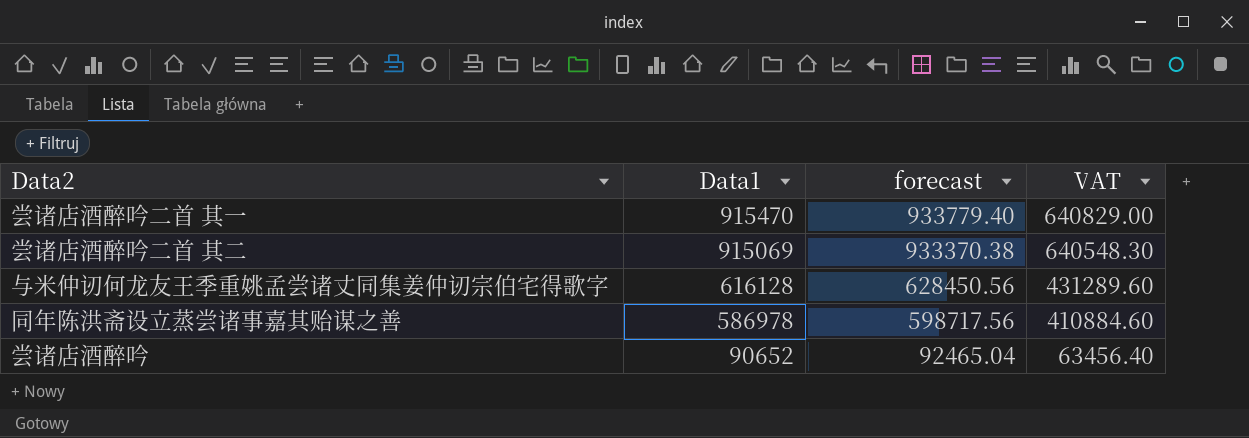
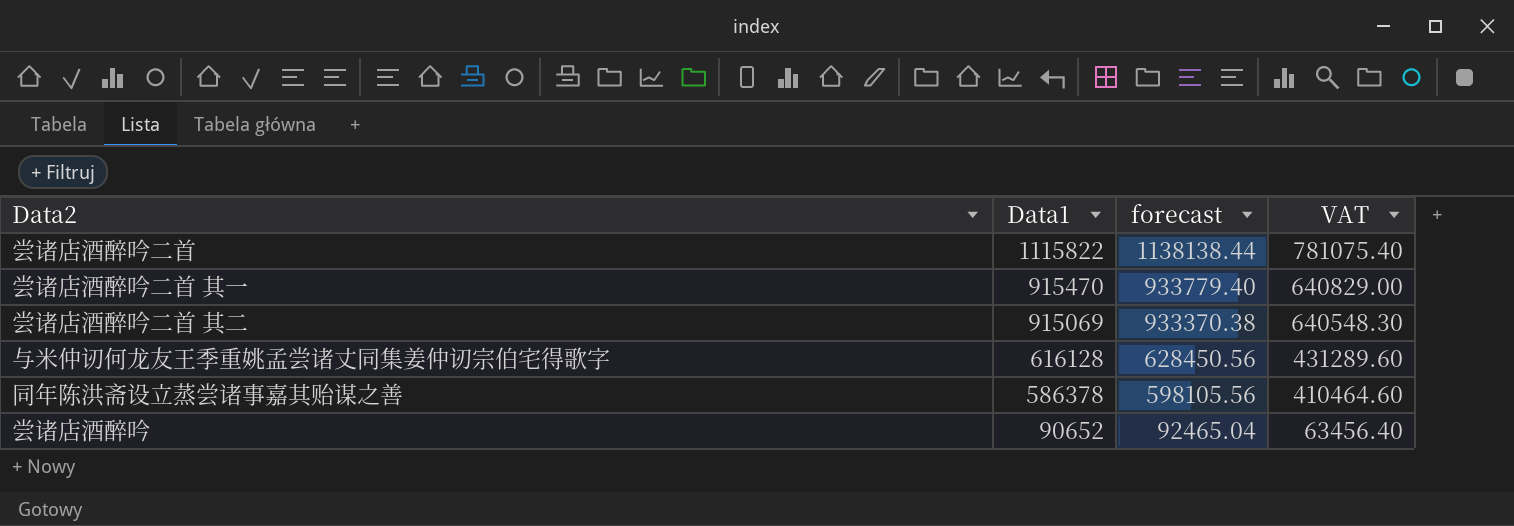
row 尝诸店酒醉吟二首: none -> 1115822 | 1138138.44 | 781075.40
同年陈洪斋设立蒸尝诸事嘉其贻谋之善 | Data1: 586978 -> 586378
同年陈洪斋设立蒸尝诸事嘉其贻谋之善 | forecast: 598717.56 -> 598105.56
同年陈洪斋设立蒸尝诸事嘉其贻谋之善 | VAT: 410884.60 -> 410464.60

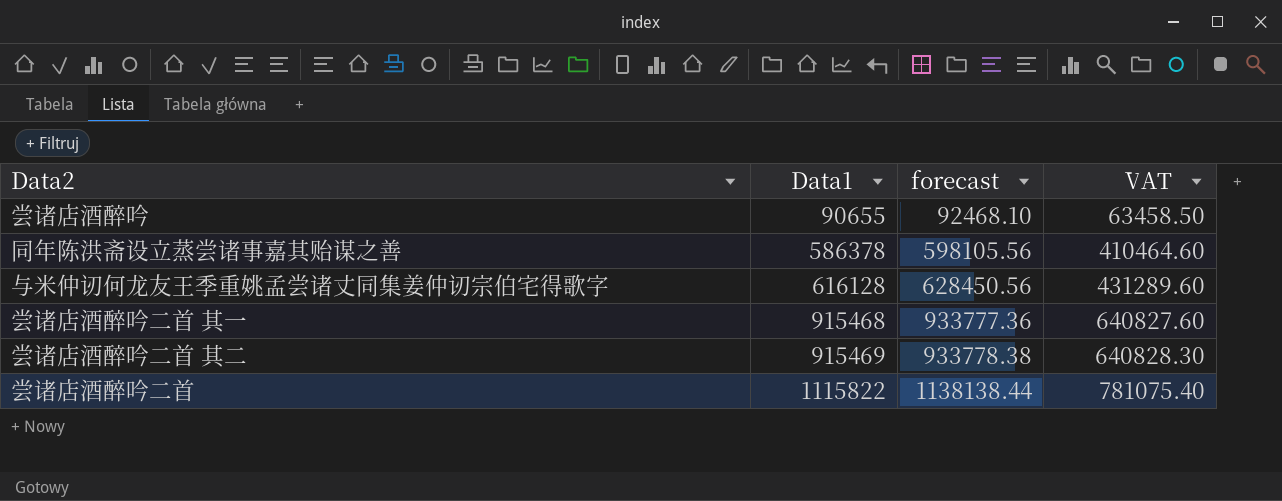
row order: Data1 descending -> Data1 ascending
尝诸店酒醉吟 | Data1: 90652 -> 90655
尝诸店酒醉吟 | forecast: 92465.04 -> 92468.10
尝诸店酒醉吟 | VAT: 63456.40 -> 63458.50
尝诸店酒醉吟二首 其一 | Data1: 915470 -> 915468
尝诸店酒醉吟二首 其一 | forecast: 933779.40 -> 933777.36
尝诸店酒醉吟二首 其一 | VAT: 640829.00 -> 640827.60
尝诸店酒醉吟二首 其二 | Data1: 915069 -> 915469
尝诸店酒醉吟二首 其二 | forecast: 933370.38 -> 933778.38
尝诸店酒醉吟二首 其二 | VAT: 640548.30 -> 640828.30

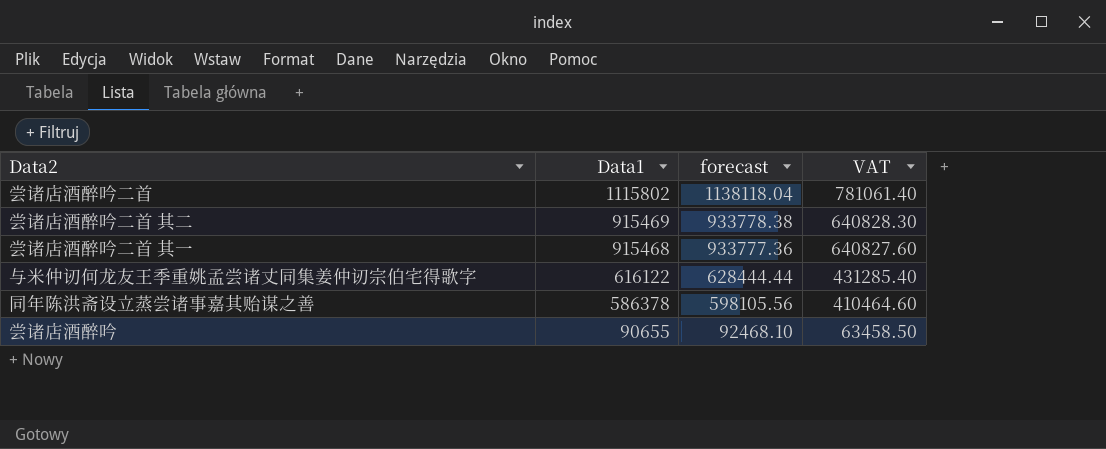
row order: Data1 ascending -> Data1 descending
尝诸店酒醉吟二首 | Data1: 1115822 -> 1115802
尝诸店酒醉吟二首 | forecast: 1138138.44 -> 1138118.04
尝诸店酒醉吟二首 | VAT: 781075.40 -> 781061.40
与米仲讱何龙友王季重姚孟尝诸丈同集姜仲讱宗伯宅得歌字 | Data1: 616128 -> 616122
与米仲讱何龙友王季重姚孟尝诸丈同集姜仲讱宗伯宅得歌字 | forecast: 628450.56 -> 628444.44
与米仲讱何龙友王季重姚孟尝诸丈同集姜仲讱宗伯宅得歌字 | VAT: 431289.60 -> 431285.40

